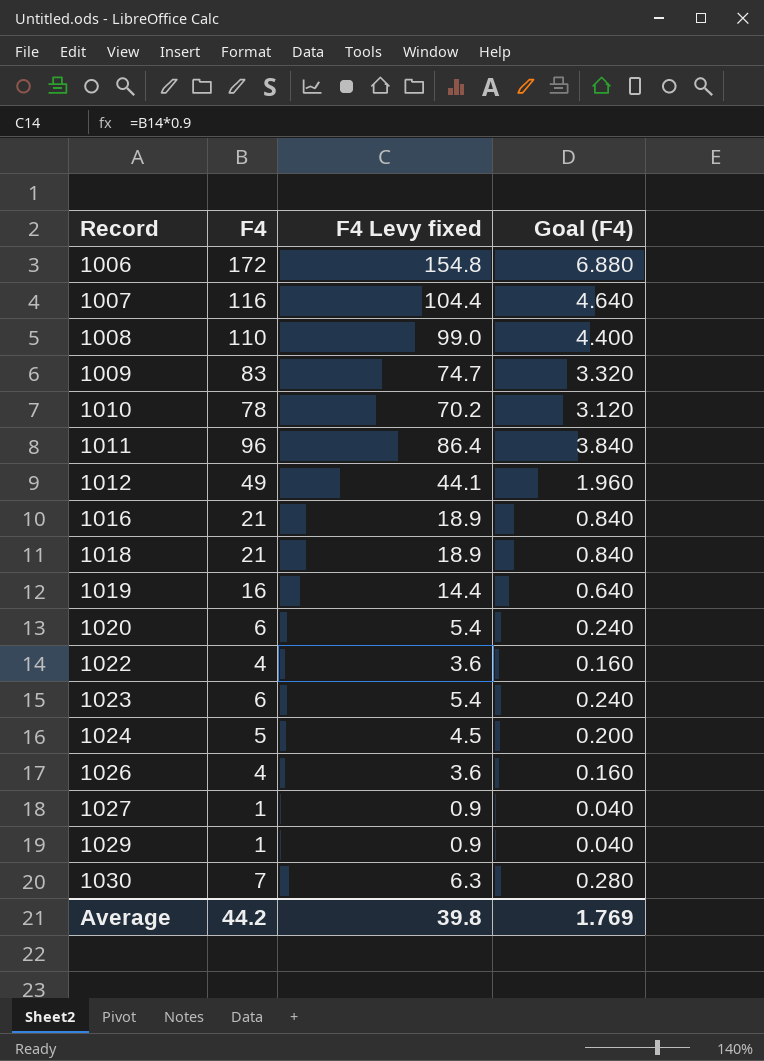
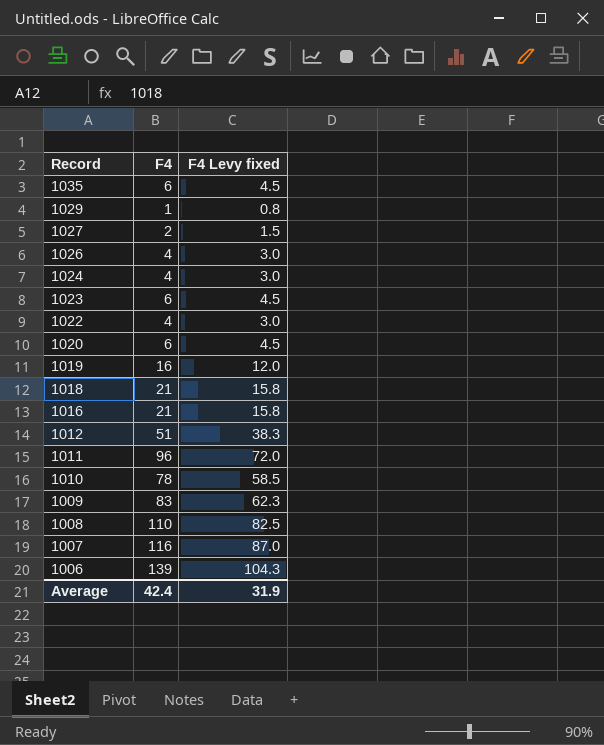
row order: Record ascending -> Record descending
column Goal (F4) | formula: [F4] * 0.04 -> none
column F4 Levy fixed | formula: [F4] * 0.9 -> [F4] * 0.75
row 1030: 7 | 6.3 | 0.280 -> none
row 1035: none -> 6 | 4.5
1027 | F4: 1 -> 2
1024 | F4: 5 -> 4
1012 | F4: 49 -> 51
1006 | F4: 172 -> 139
Average | F4: 44.2 -> 42.4
Average | F4 Levy fixed: 39.8 -> 31.9

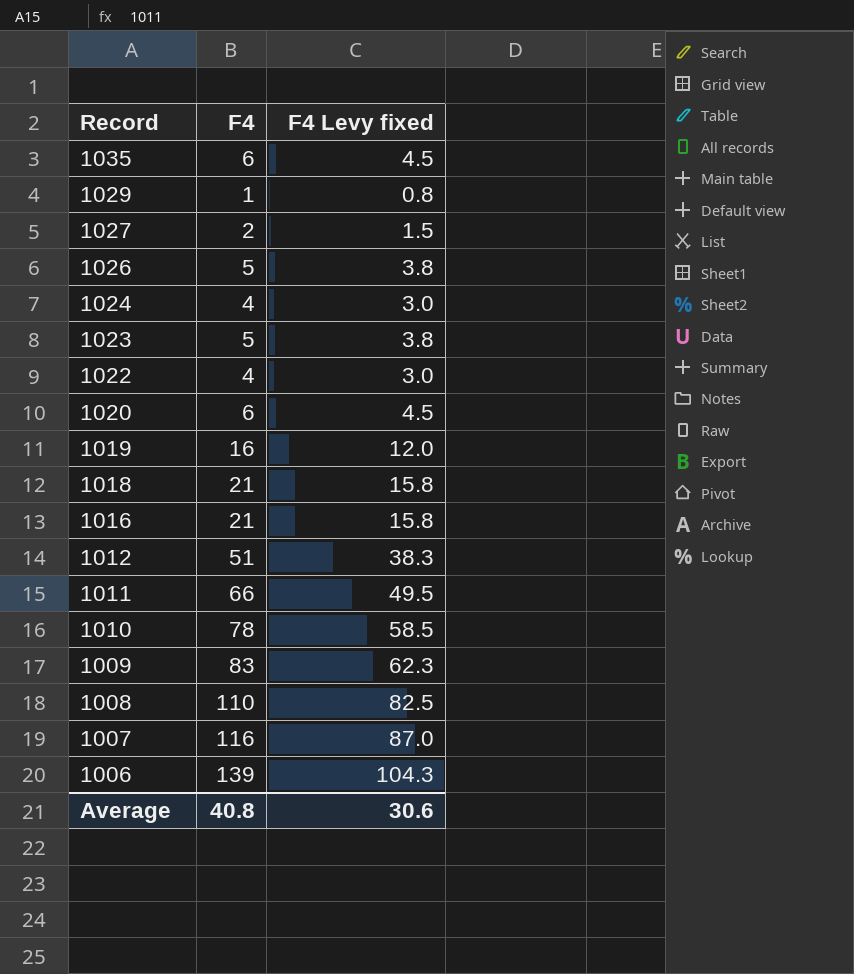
1026 | F4: 4 -> 5
1026 | F4 Levy fixed: 3.0 -> 3.8
1023 | F4: 6 -> 5
1023 | F4 Levy fixed: 4.5 -> 3.8
1011 | F4: 96 -> 66
1011 | F4 Levy fixed: 72.0 -> 49.5
Average | F4: 42.4 -> 40.8
Average | F4 Levy fixed: 31.9 -> 30.6

